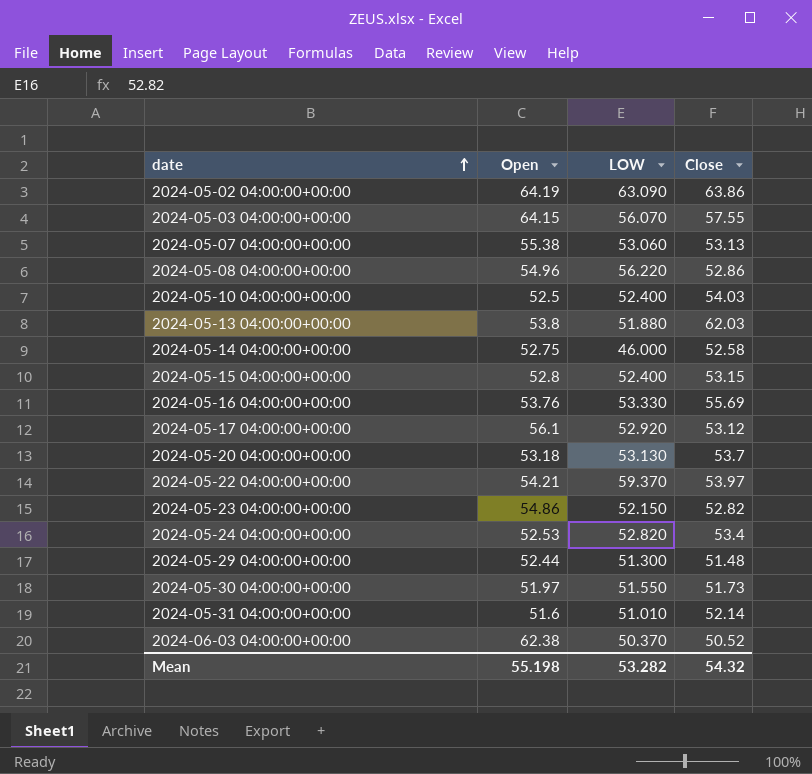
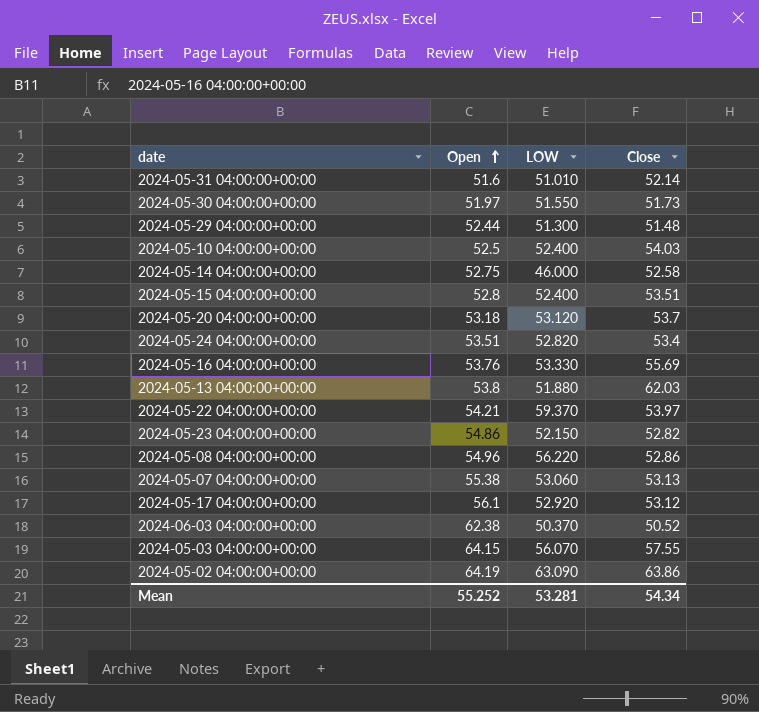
row order: date ascending -> Open ascending
2024-05-15 04:00:00+00:00 | Close: 53.15 -> 53.51
2024-05-20 04:00:00+00:00 | LOW: 53.130 -> 53.120
2024-05-24 04:00:00+00:00 | Open: 52.53 -> 53.51
Mean | Open: 55.198 -> 55.252
Mean | LOW: 53.282 -> 53.281
Mean | Close: 54.32 -> 54.34

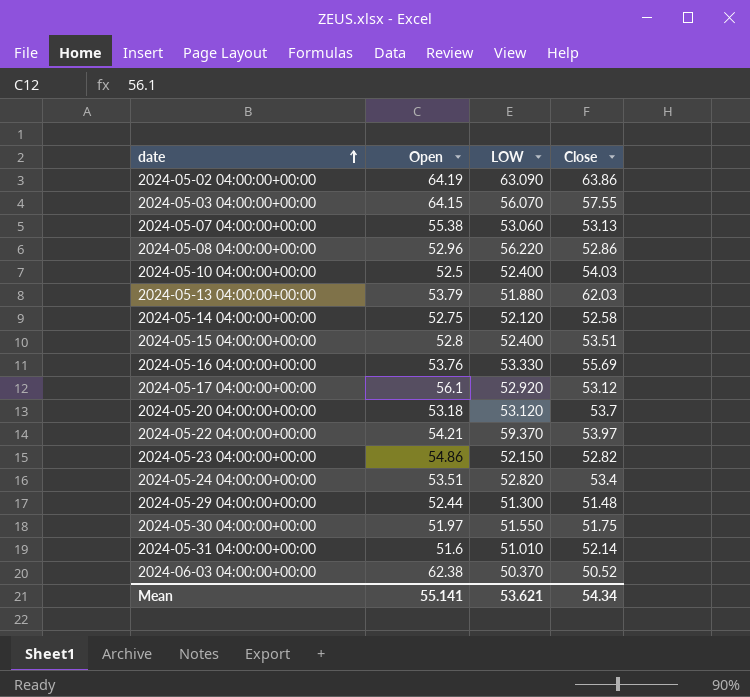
row order: Open ascending -> date ascending
2024-05-08 04:00:00+00:00 | Open: 54.96 -> 52.96
2024-05-13 04:00:00+00:00 | Open: 53.8 -> 53.79
2024-05-14 04:00:00+00:00 | LOW: 46.000 -> 52.120
2024-05-30 04:00:00+00:00 | Close: 51.73 -> 51.75
Mean | Open: 55.252 -> 55.141
Mean | LOW: 53.281 -> 53.621

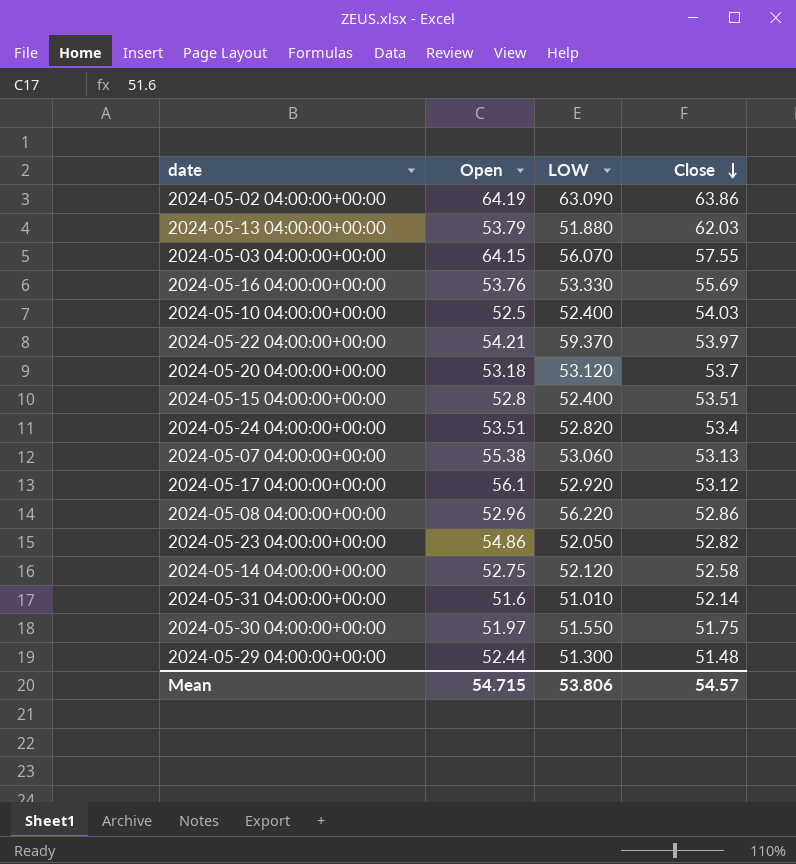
row order: date ascending -> Close descending
row 2024-06-03 04:00:00+00:00: 62.38 | 50.370 | 50.52 -> none
2024-05-23 04:00:00+00:00 | LOW: 52.150 -> 52.050
Mean | Open: 55.141 -> 54.715
Mean | LOW: 53.621 -> 53.806
Mean | Close: 54.34 -> 54.57

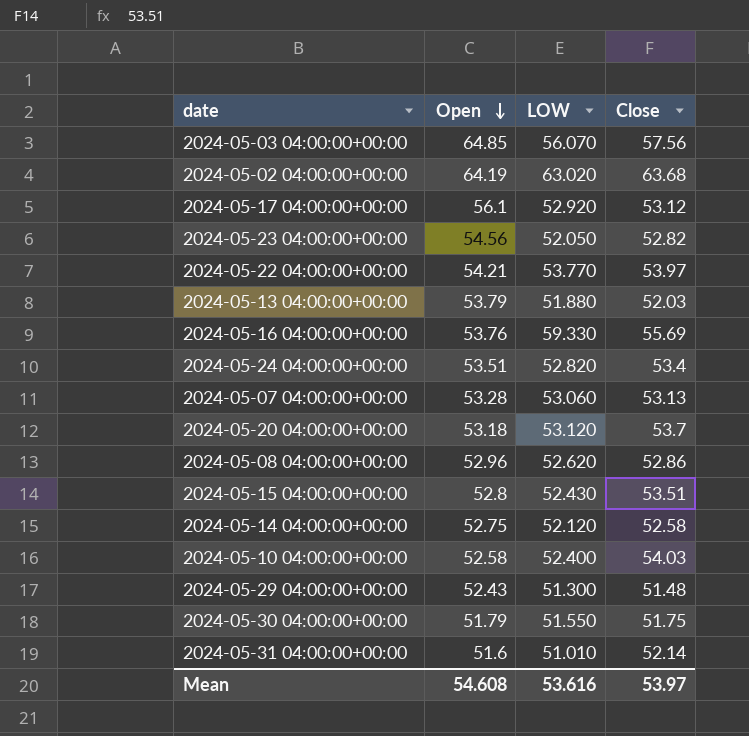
row order: Close descending -> Open descending
2024-05-03 04:00:00+00:00 | Open: 64.15 -> 64.85
2024-05-03 04:00:00+00:00 | Close: 57.55 -> 57.56
2024-05-02 04:00:00+00:00 | LOW: 63.090 -> 63.020
2024-05-02 04:00:00+00:00 | Close: 63.86 -> 63.68
2024-05-23 04:00:00+00:00 | Open: 54.86 -> 54.56
2024-05-22 04:00:00+00:00 | LOW: 59.370 -> 53.770
2024-05-13 04:00:00+00:00 | Close: 62.03 -> 52.03
2024-05-16 04:00:00+00:00 | LOW: 53.330 -> 59.330
2024-05-07 04:00:00+00:00 | Open: 55.38 -> 53.28
2024-05-08 04:00:00+00:00 | LOW: 56.220 -> 52.620
2024-05-15 04:00:00+00:00 | LOW: 52.400 -> 52.430
2024-05-10 04:00:00+00:00 | Open: 52.5 -> 52.58
2024-05-29 04:00:00+00:00 | Open: 52.44 -> 52.43
2024-05-30 04:00:00+00:00 | Open: 51.97 -> 51.79
Mean | Open: 54.715 -> 54.608
Mean | LOW: 53.806 -> 53.616
Mean | Close: 54.57 -> 53.97

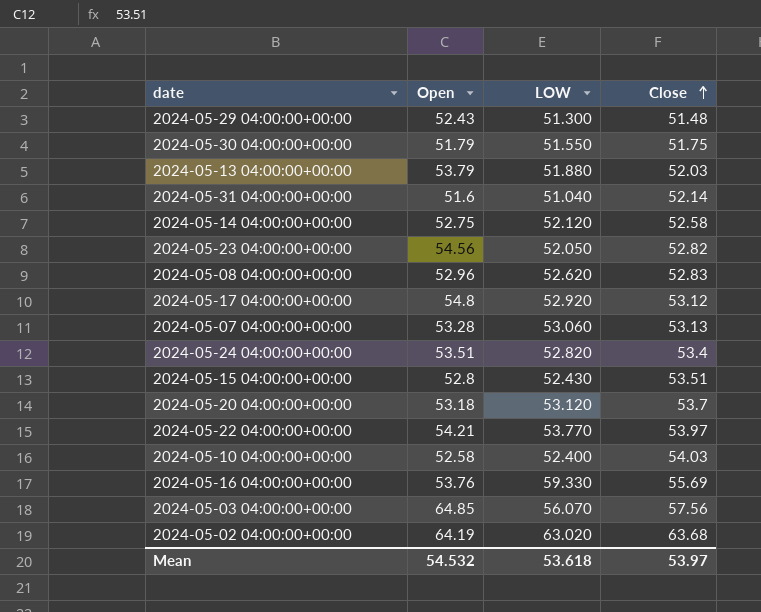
row order: Open descending -> Close ascending
2024-05-31 04:00:00+00:00 | LOW: 51.010 -> 51.040
2024-05-08 04:00:00+00:00 | Close: 52.86 -> 52.83
2024-05-17 04:00:00+00:00 | Open: 56.1 -> 54.8
Mean | Open: 54.608 -> 54.532
Mean | LOW: 53.616 -> 53.618

